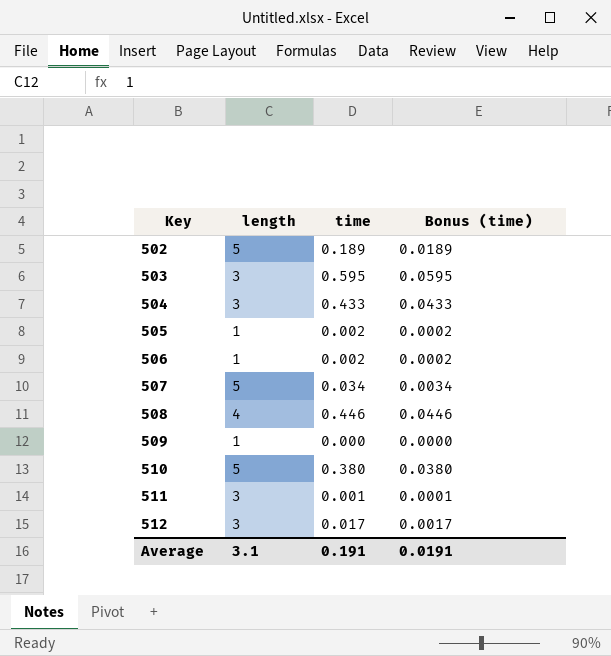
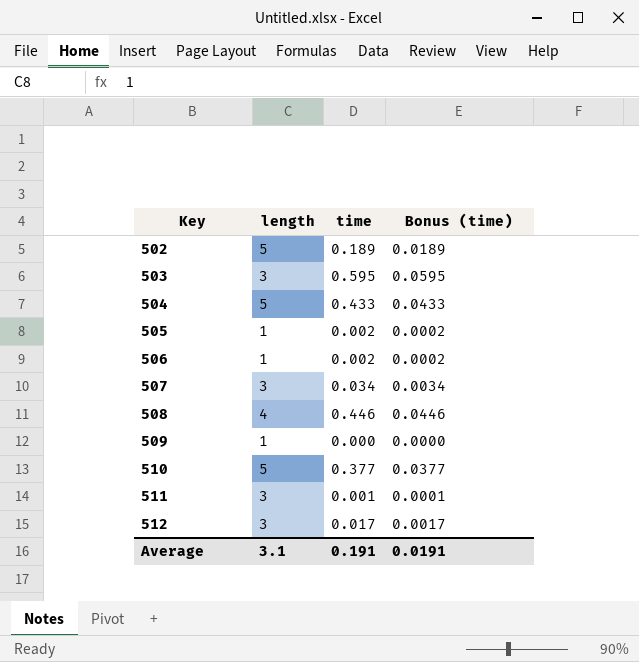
504 | length: 3 -> 5
507 | length: 5 -> 3
510 | time: 0.380 -> 0.377
510 | Bonus (time): 0.0380 -> 0.0377

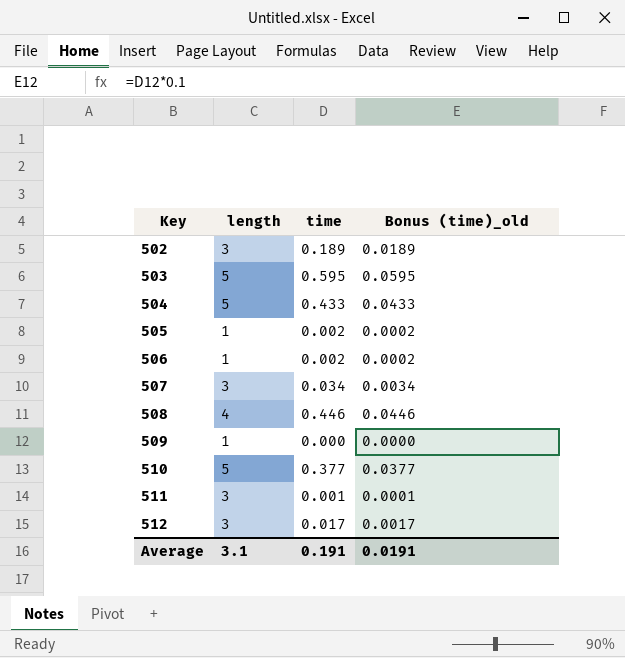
column name: Bonus (time) -> Bonus (time)_old
502 | length: 5 -> 3
503 | length: 3 -> 5

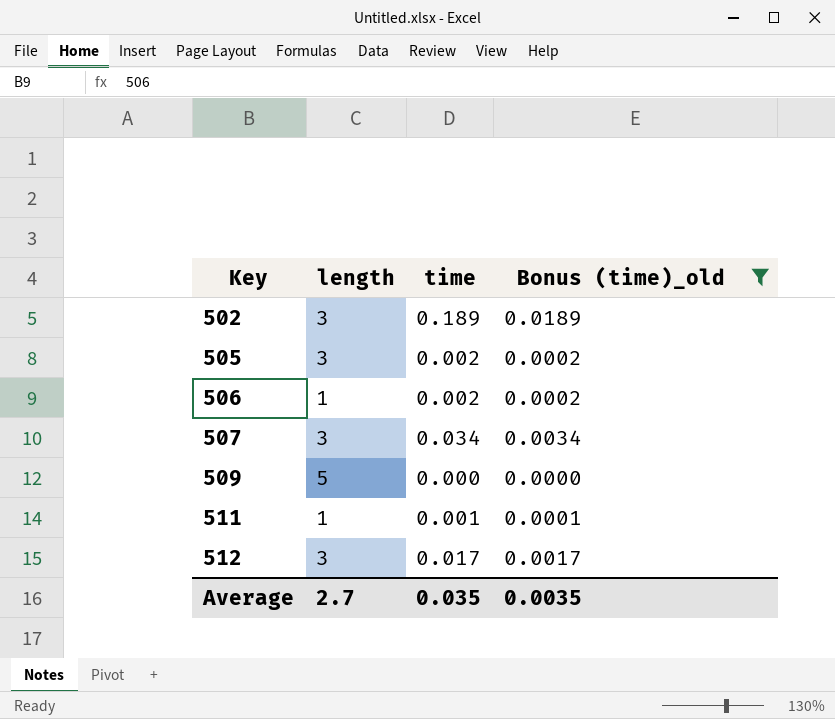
filter: none -> Bonus (time)_old <= 0.0189
505 | length: 1 -> 3
509 | length: 1 -> 5
511 | length: 3 -> 1
Average | length: 3.1 -> 2.7
Average | time: 0.191 -> 0.035
Average | Bonus (time)_old: 0.0191 -> 0.0035

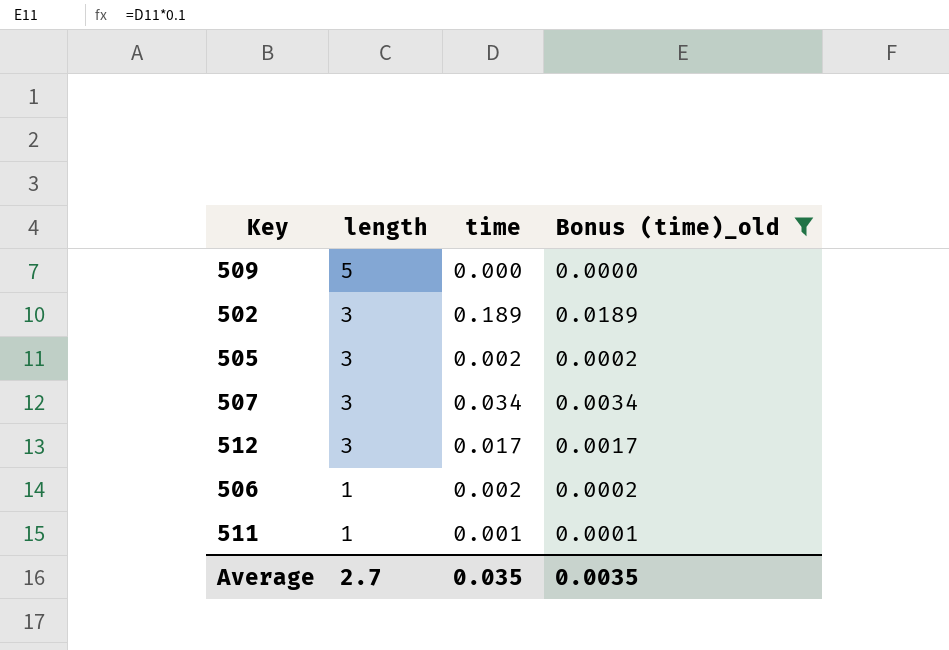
row order: Key ascending -> length descending

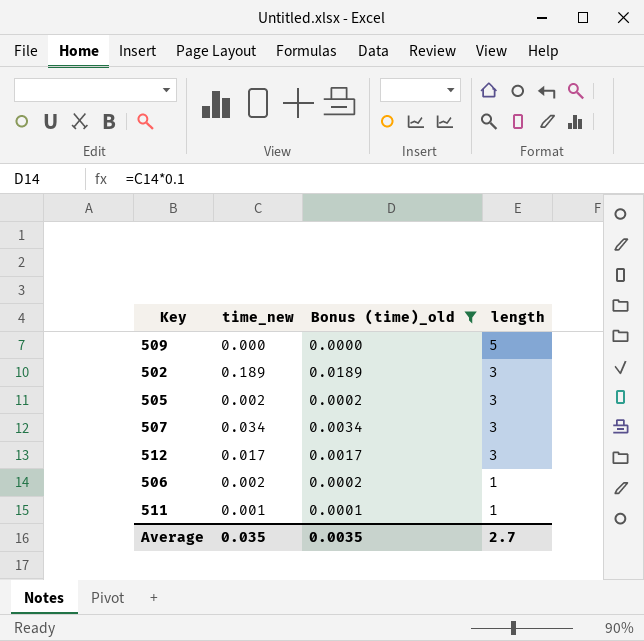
column name: time -> time_new
column length | position: 2 -> 4

